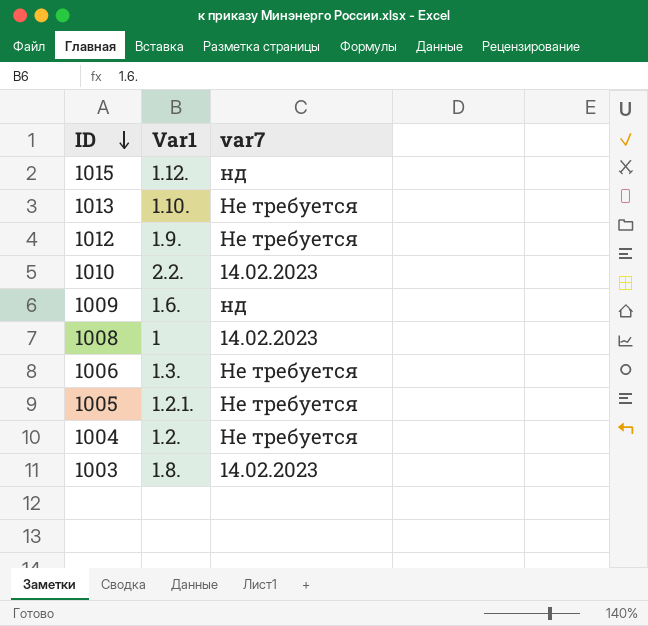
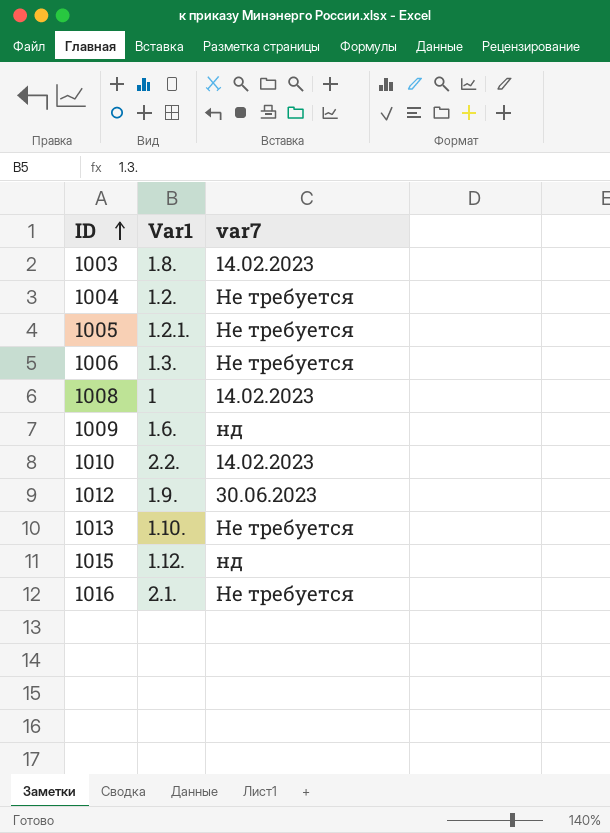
row order: ID descending -> ID ascending
1012 | var7: Не требуется -> 30.06.2023
row 1016: none -> 2.1. | Не требуется

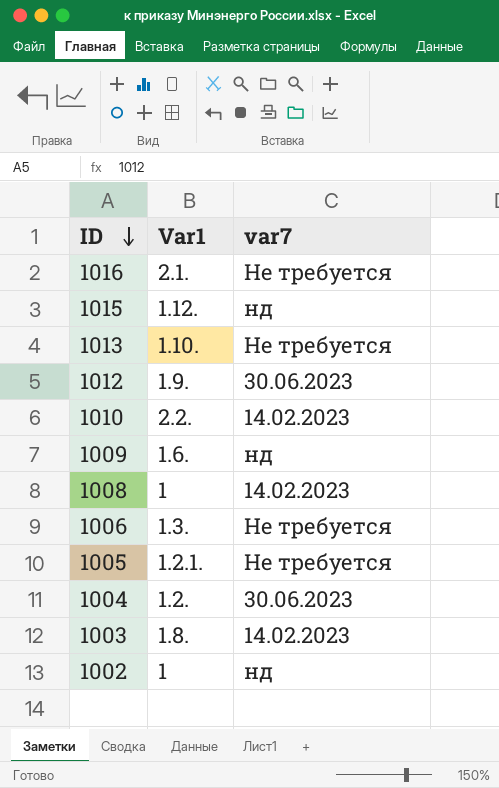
row order: ID ascending -> ID descending
1004 | var7: Не требуется -> 30.06.2023
row 1002: none -> 1 | нд

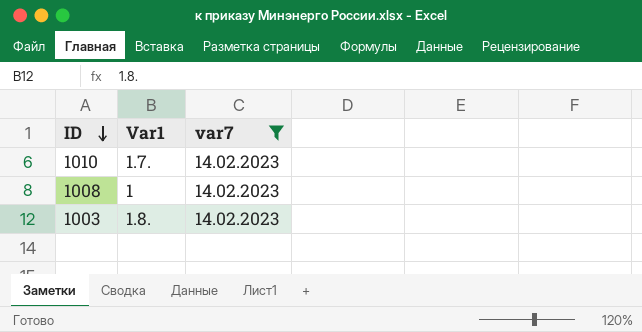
filter: none -> var7 = 14.02.2023
1010 | Var1: 2.2. -> 1.7.

